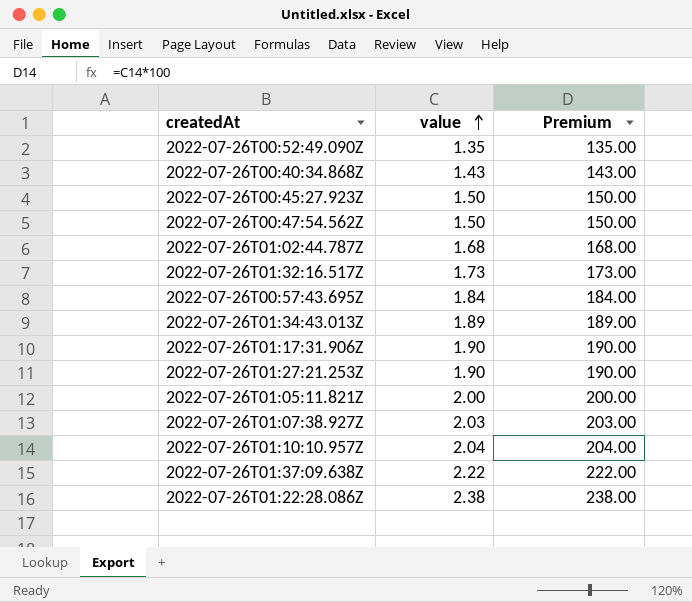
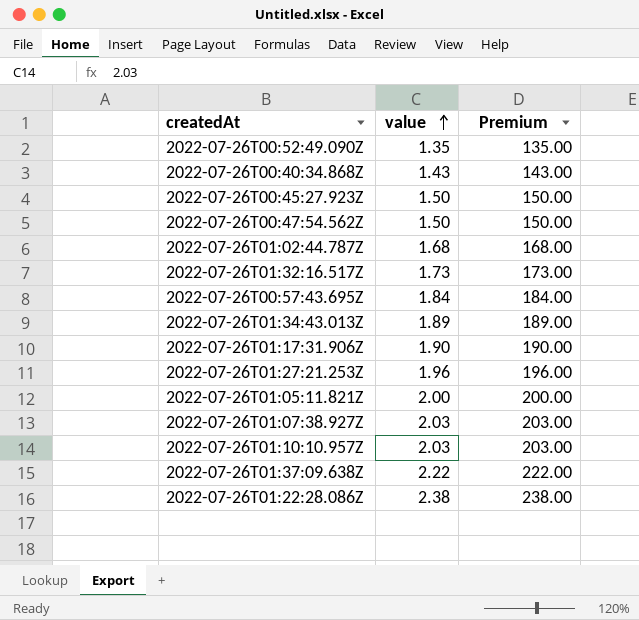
2022-07-26T01:27:21.253Z | value: 1.90 -> 1.96
2022-07-26T01:27:21.253Z | Premium: 190.00 -> 196.00
2022-07-26T01:10:10.957Z | value: 2.04 -> 2.03
2022-07-26T01:10:10.957Z | Premium: 204.00 -> 203.00

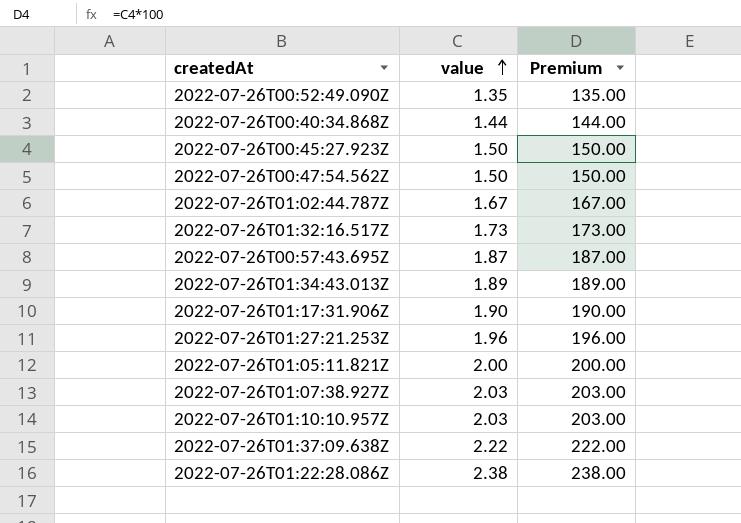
2022-07-26T00:40:34.868Z | value: 1.43 -> 1.44
2022-07-26T00:40:34.868Z | Premium: 143.00 -> 144.00
2022-07-26T01:02:44.787Z | value: 1.68 -> 1.67
2022-07-26T01:02:44.787Z | Premium: 168.00 -> 167.00
2022-07-26T00:57:43.695Z | value: 1.84 -> 1.87
2022-07-26T00:57:43.695Z | Premium: 184.00 -> 187.00

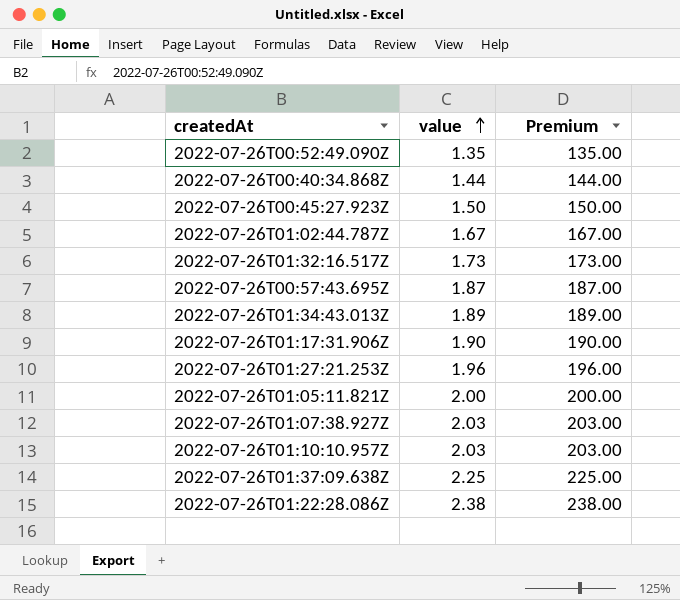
row 2022-07-26T00:47:54.562Z: 1.50 | 150.00 -> none
2022-07-26T01:37:09.638Z | value: 2.22 -> 2.25
2022-07-26T01:37:09.638Z | Premium: 222.00 -> 225.00

